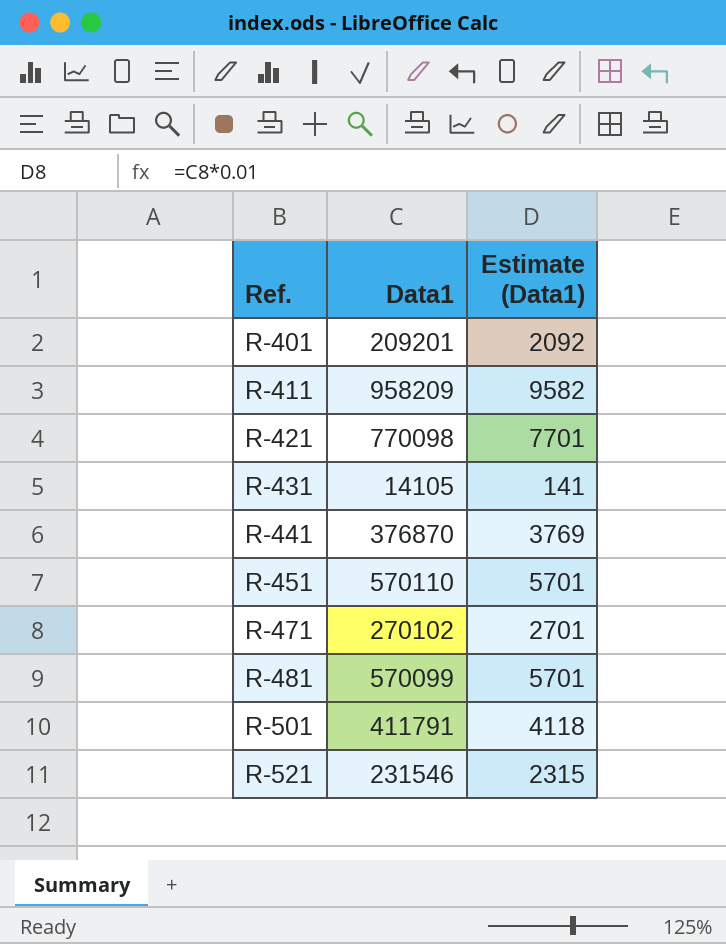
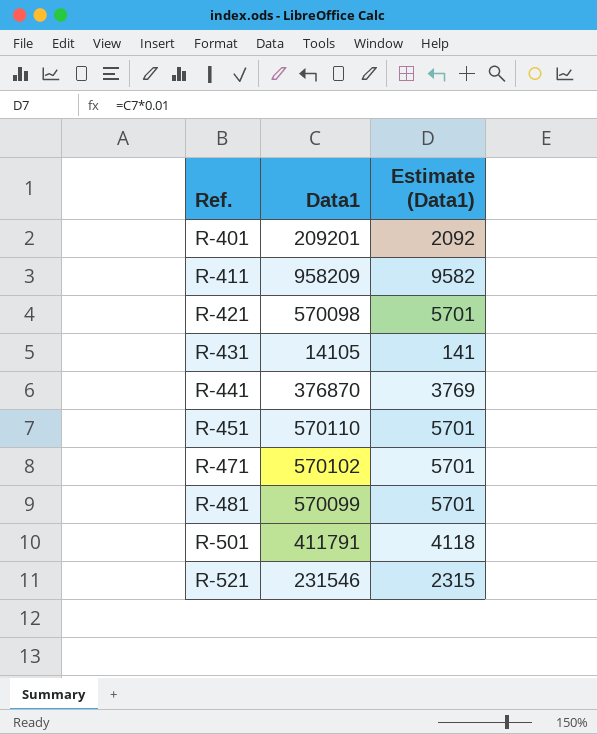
R-421 | Data1: 770098 -> 570098
R-421 | Estimate (Data1): 7701 -> 5701
R-471 | Data1: 270102 -> 570102
R-471 | Estimate (Data1): 2701 -> 5701

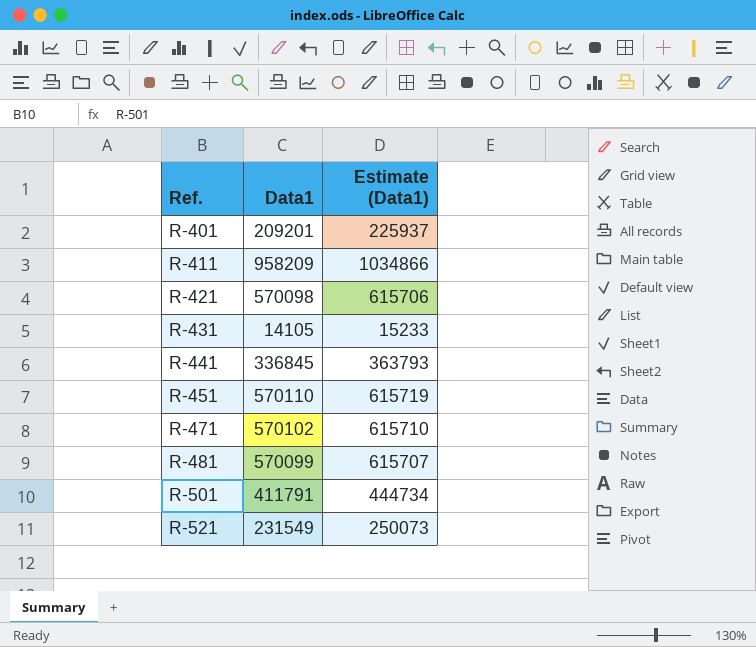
column Estimate (Data1) | formula: [Data1] * 0.01 -> [Data1] * 1.08
R-441 | Data1: 376870 -> 336845
R-521 | Data1: 231546 -> 231549

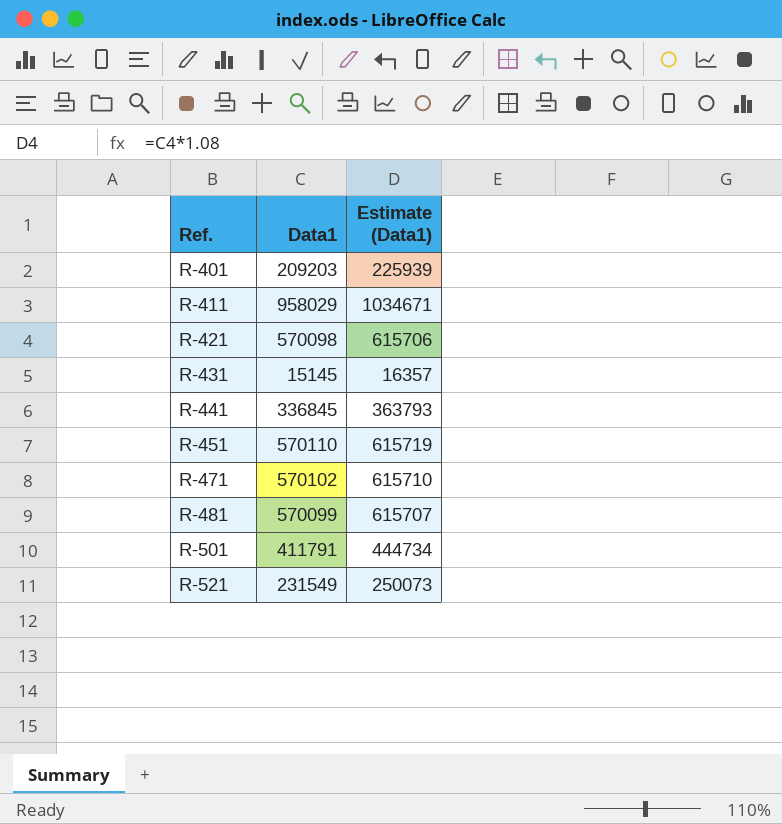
R-401 | Data1: 209201 -> 209203
R-401 | Estimate (Data1): 225937 -> 225939
R-411 | Data1: 958209 -> 958029
R-411 | Estimate (Data1): 1034866 -> 1034671
R-431 | Data1: 14105 -> 15145
R-431 | Estimate (Data1): 15233 -> 16357

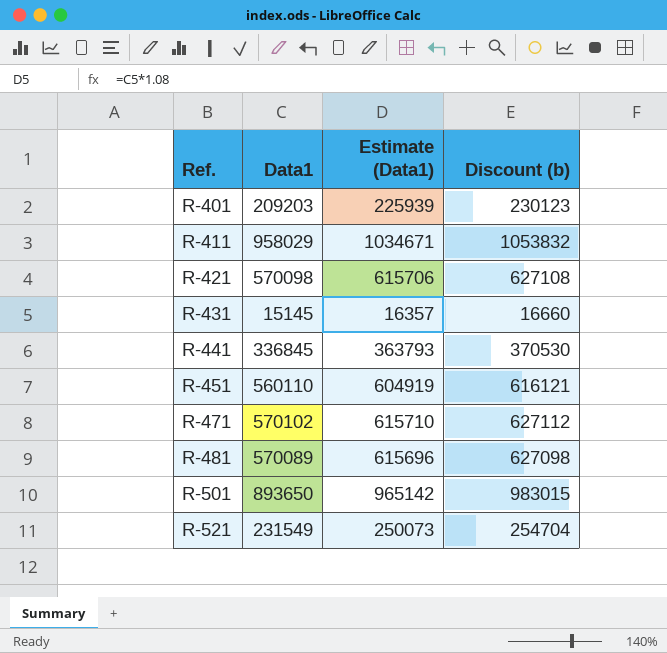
column Discount (b) | formula: none -> [Data1] * 1.1
R-451 | Data1: 570110 -> 560110
R-451 | Estimate (Data1): 615719 -> 604919
R-481 | Data1: 570099 -> 570089
R-481 | Estimate (Data1): 615707 -> 615696
R-501 | Data1: 411791 -> 893650
R-501 | Estimate (Data1): 444734 -> 965142

